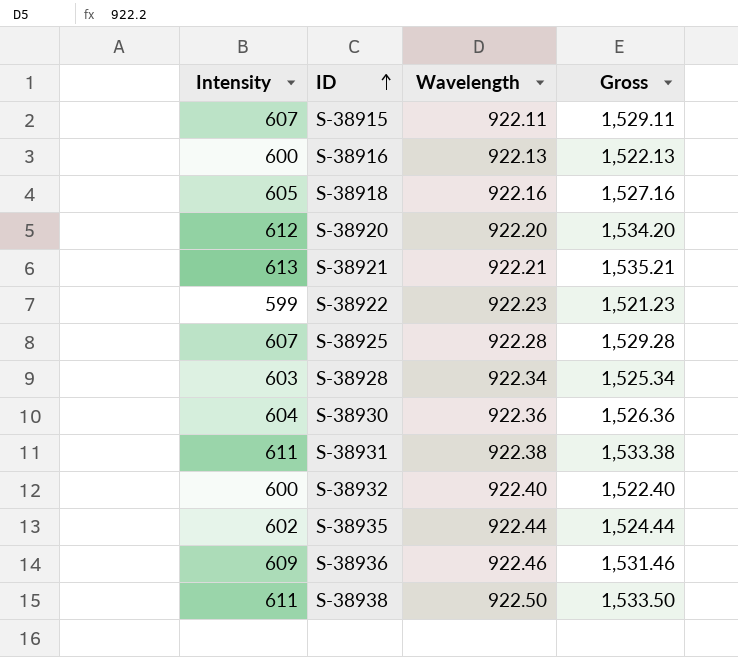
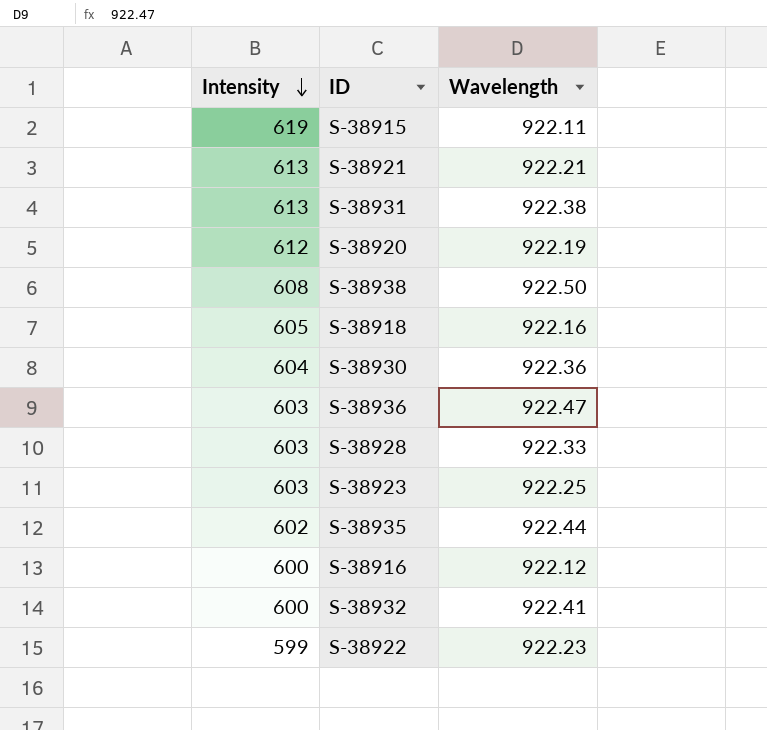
row order: ID ascending -> Intensity descending
column Gross | formula: [Intensity] + [Wavelength] -> none
row S-38925: 607 | 922.28 | 1,529.28 -> none
S-38915 | Intensity: 607 -> 619
S-38931 | Intensity: 611 -> 613
S-38920 | Wavelength: 922.20 -> 922.19
S-38938 | Intensity: 611 -> 608
S-38936 | Intensity: 609 -> 603
S-38936 | Wavelength: 922.46 -> 922.47
S-38928 | Wavelength: 922.34 -> 922.33
row S-38923: none -> 603 | 922.25
S-38916 | Wavelength: 922.13 -> 922.12
S-38932 | Wavelength: 922.40 -> 922.41

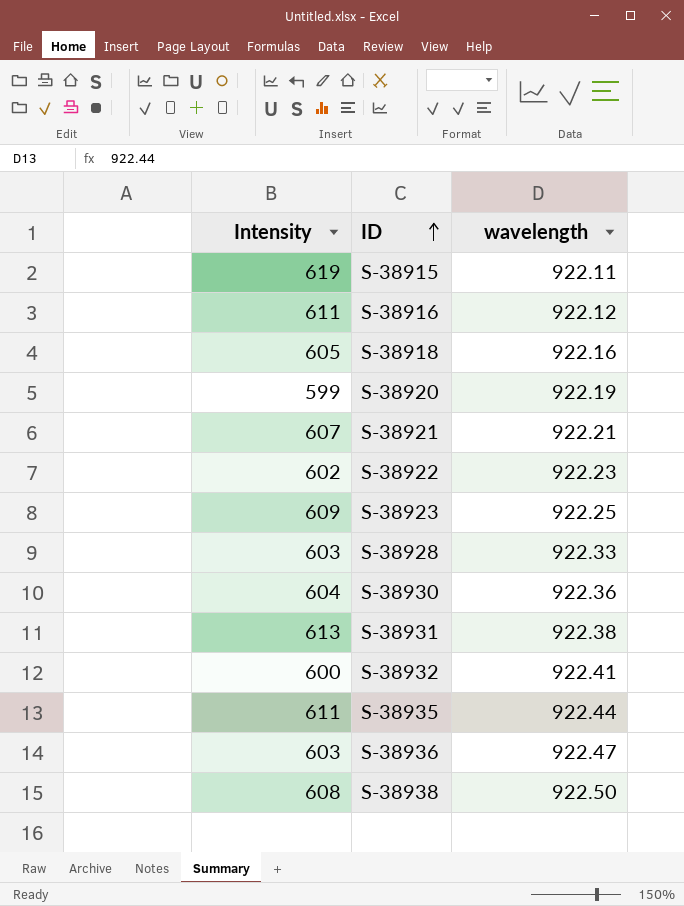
row order: Intensity descending -> ID ascending
column name: Wavelength -> wavelength
S-38916 | Intensity: 600 -> 611
S-38920 | Intensity: 612 -> 599
S-38921 | Intensity: 613 -> 607
S-38922 | Intensity: 599 -> 602
S-38923 | Intensity: 603 -> 609
S-38935 | Intensity: 602 -> 611

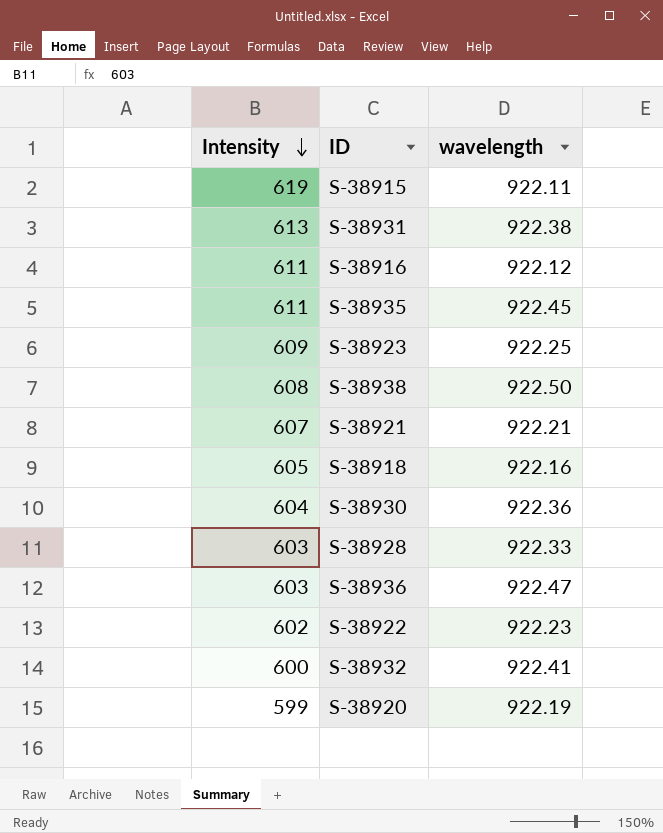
row order: ID ascending -> Intensity descending
S-38935 | wavelength: 922.44 -> 922.45

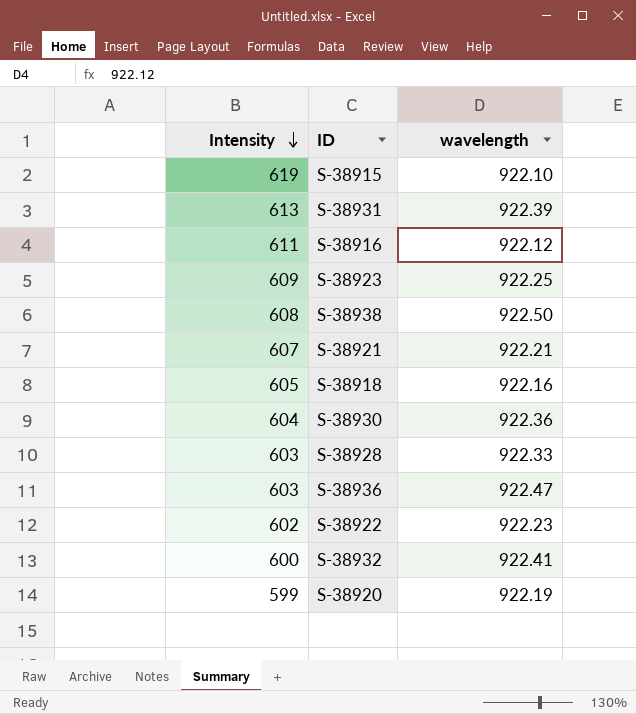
row S-38935: 611 | 922.45 -> none
S-38915 | wavelength: 922.11 -> 922.10
S-38931 | wavelength: 922.38 -> 922.39

